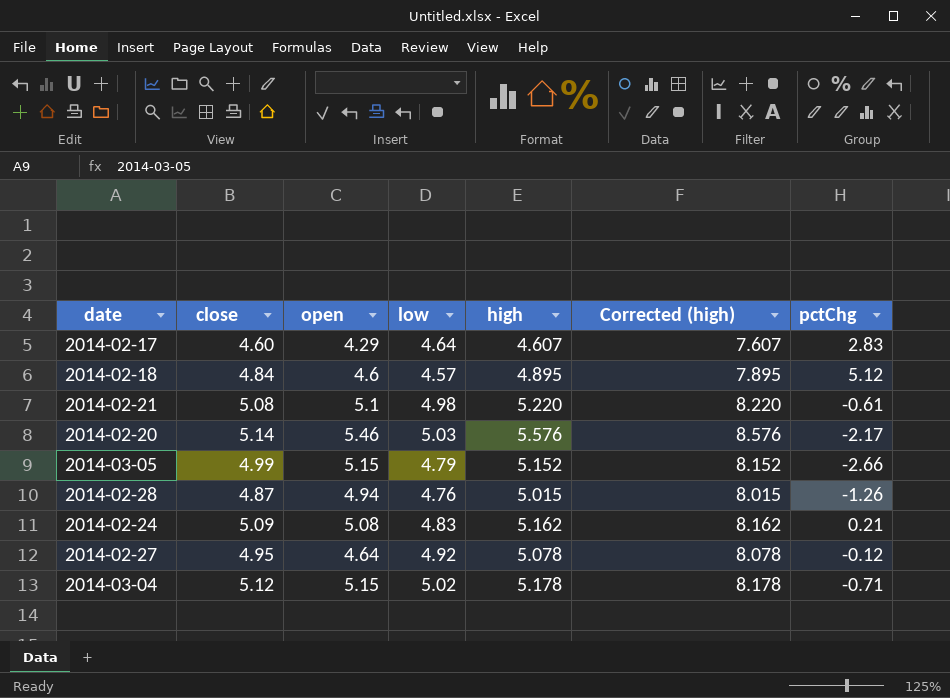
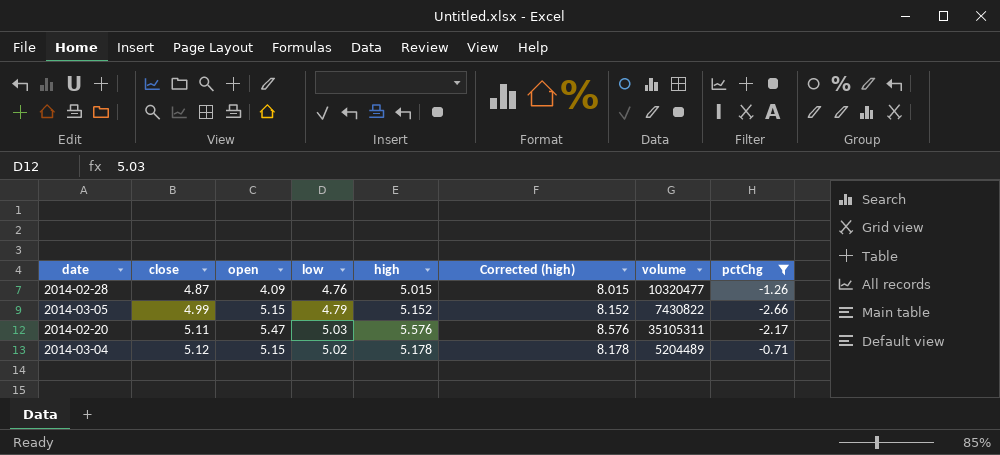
filter: none -> pctChg <= -0.71
row order: none -> close ascending
column volume | position: none -> 7
2014-02-28 | open: 4.94 -> 4.09
2014-02-20 | close: 5.14 -> 5.11
2014-02-20 | open: 5.46 -> 5.47

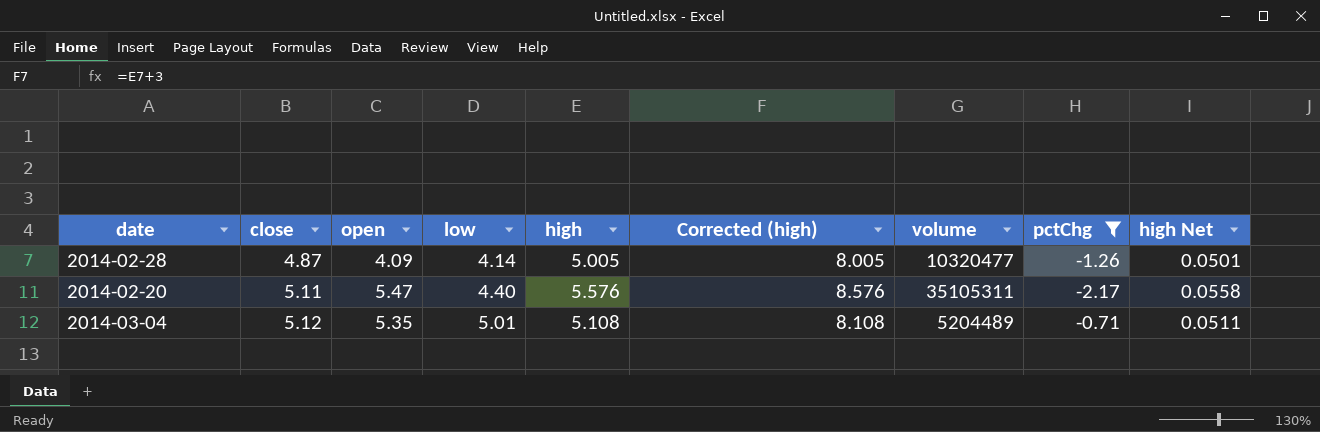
column high Net | formula: none -> [high] * 0.01
row 2014-03-05: 4.99 | 5.15 | 4.79 | 5.152 | 8.152 | 7430822 | -2.66 -> none
2014-02-28 | low: 4.76 -> 4.14
2014-02-28 | high: 5.015 -> 5.005
2014-02-28 | Corrected (high): 8.015 -> 8.005
2014-02-20 | low: 5.03 -> 4.40
2014-03-04 | open: 5.15 -> 5.35
2014-03-04 | low: 5.02 -> 5.01
2014-03-04 | high: 5.178 -> 5.108
2014-03-04 | Corrected (high): 8.178 -> 8.108

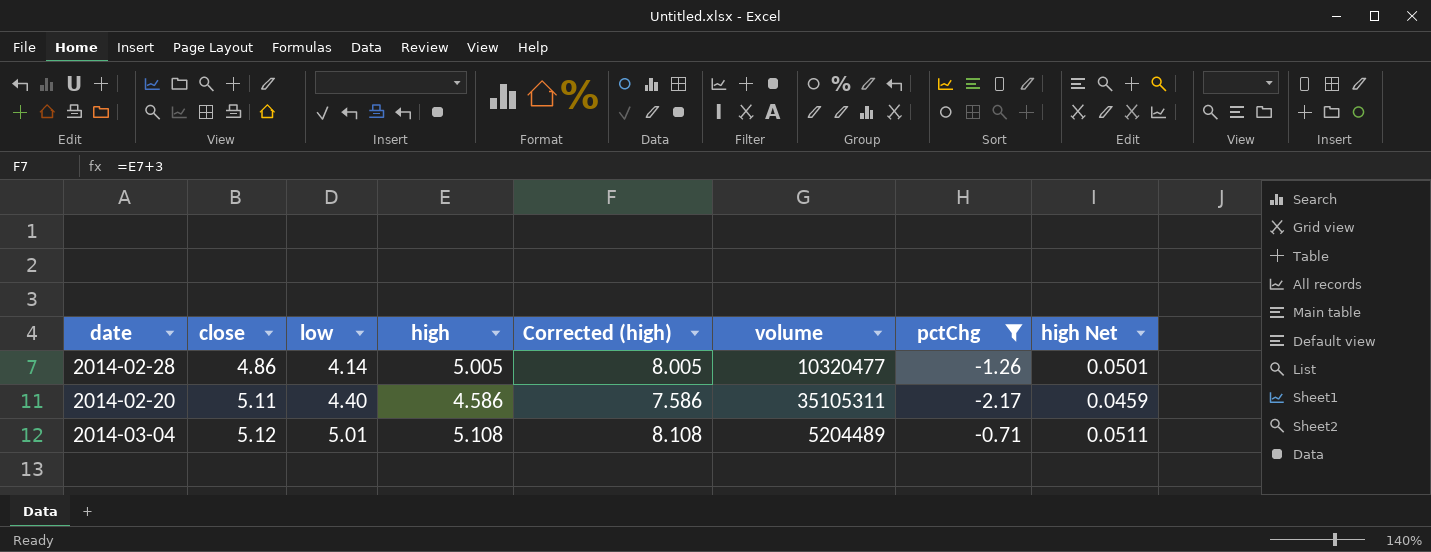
column open | position: 3 -> none
2014-02-28 | close: 4.87 -> 4.86
2014-02-20 | high: 5.576 -> 4.586
2014-02-20 | Corrected (high): 8.576 -> 7.586
2014-02-20 | high Net: 0.0558 -> 0.0459

